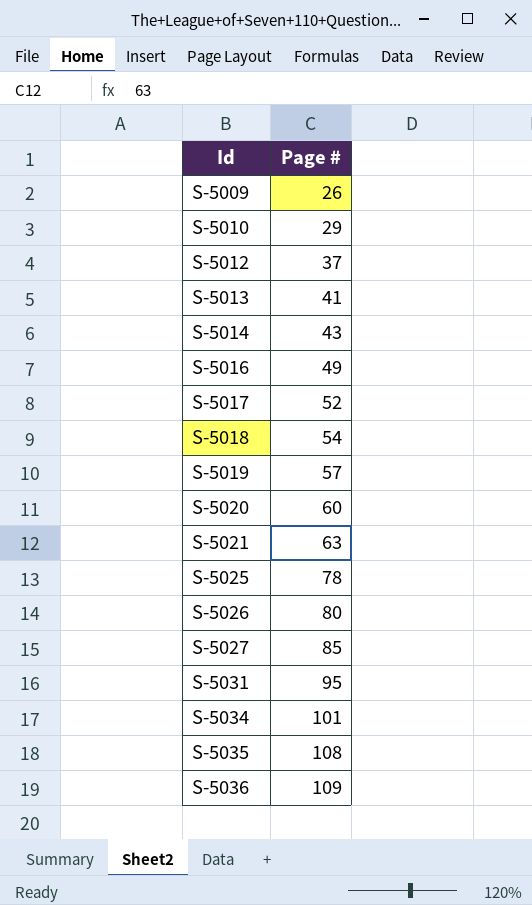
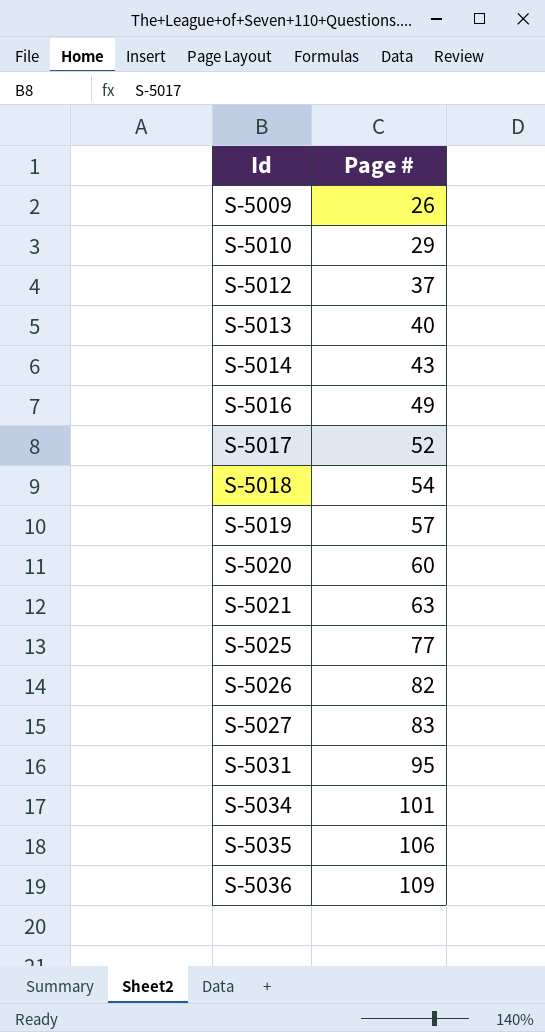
S-5013 | Page #: 41 -> 40
S-5025 | Page #: 78 -> 77
S-5026 | Page #: 80 -> 82
S-5027 | Page #: 85 -> 83
S-5035 | Page #: 108 -> 106

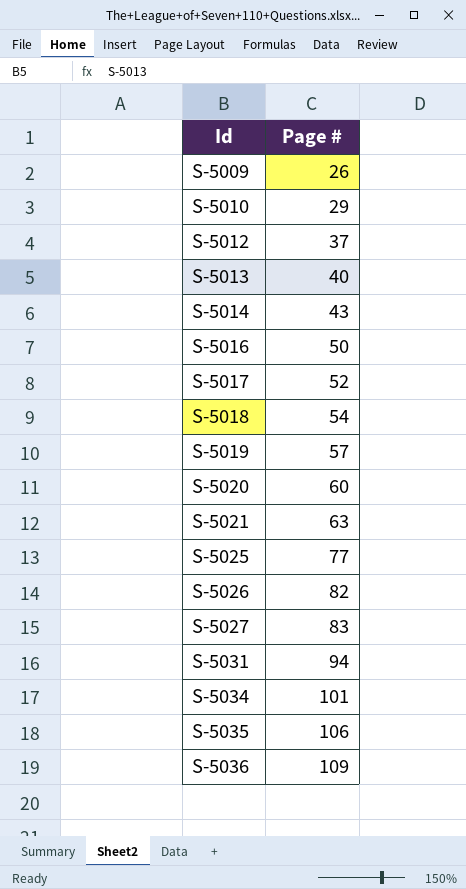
S-5016 | Page #: 49 -> 50
S-5031 | Page #: 95 -> 94

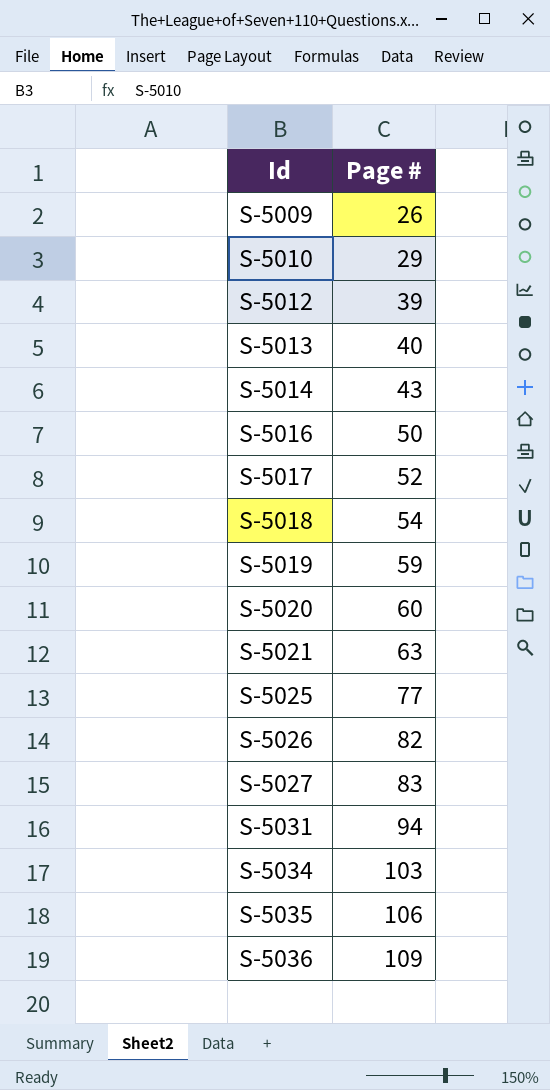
S-5012 | Page #: 37 -> 39
S-5019 | Page #: 57 -> 59
S-5034 | Page #: 101 -> 103

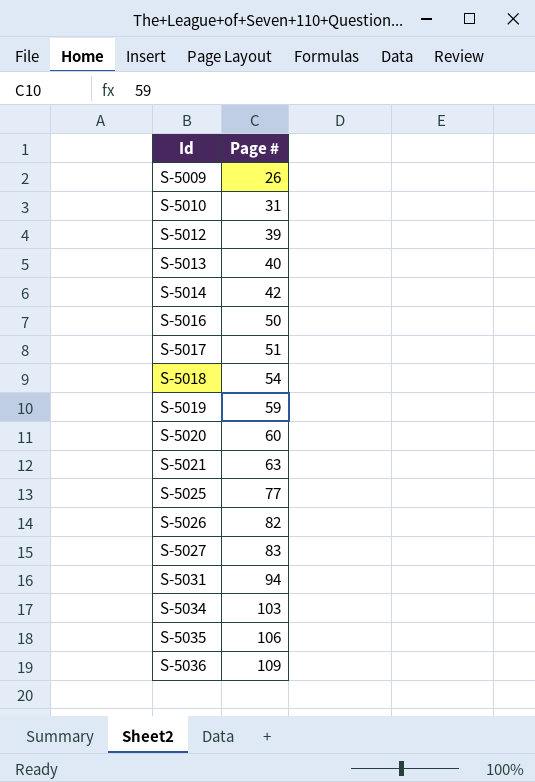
S-5010 | Page #: 29 -> 31
S-5014 | Page #: 43 -> 42
S-5017 | Page #: 52 -> 51

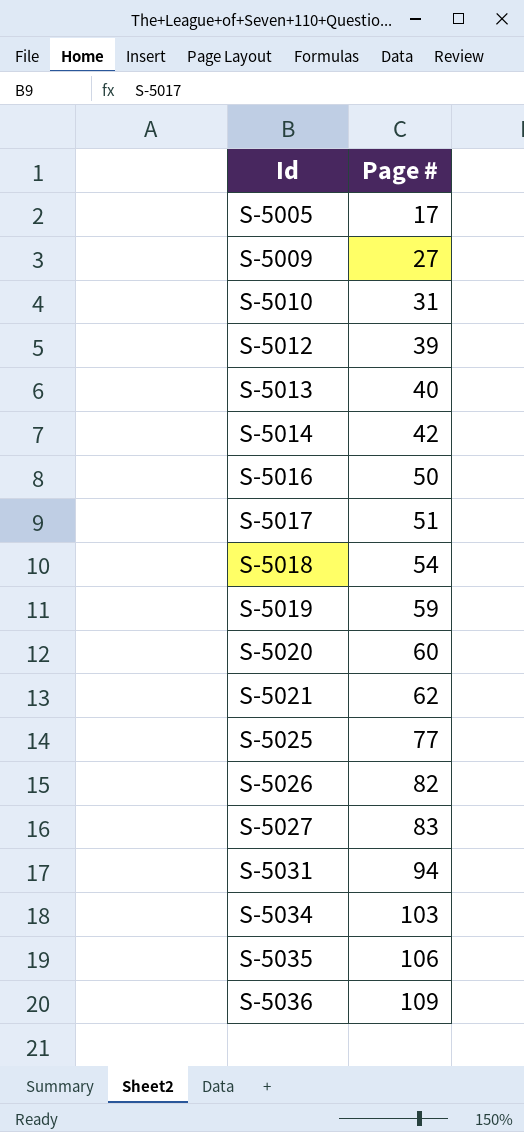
row S-5005: none -> 17
S-5009 | Page #: 26 -> 27
S-5021 | Page #: 63 -> 62

